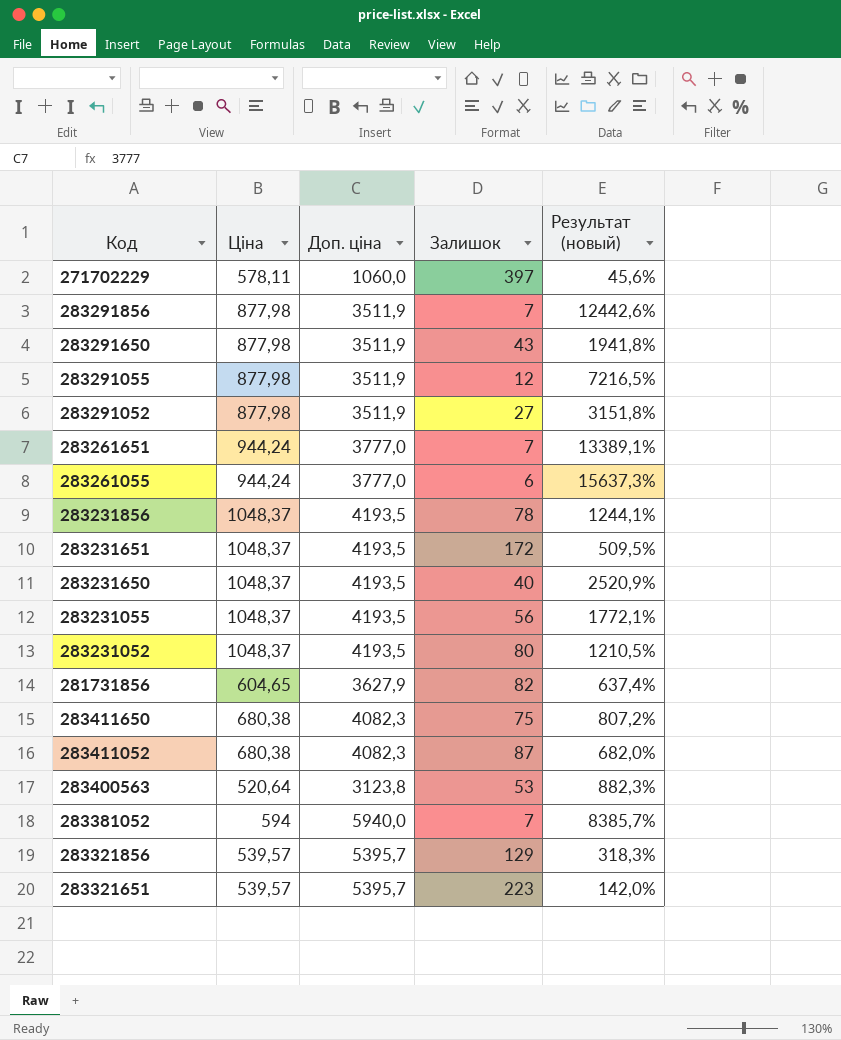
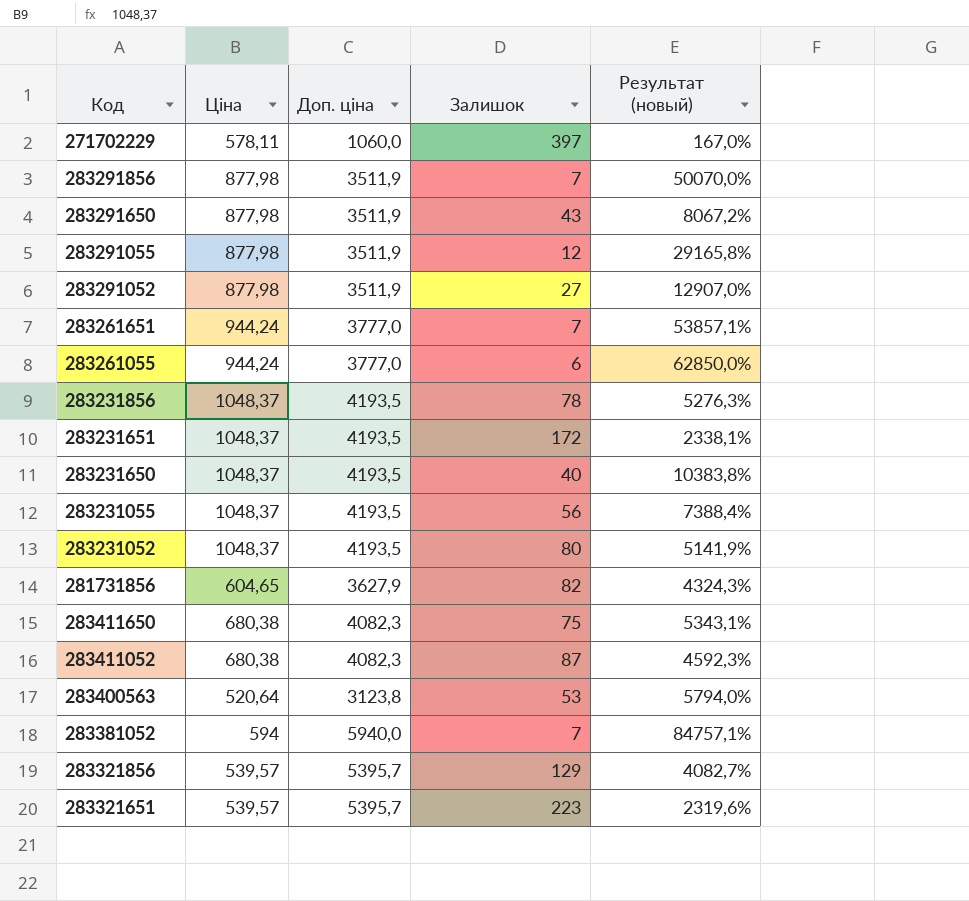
column Результат (новый) | formula: ([Ціна] - [Залишок]) / [Залишок] -> ([Доп. ціна] - [Залишок]) / [Залишок]

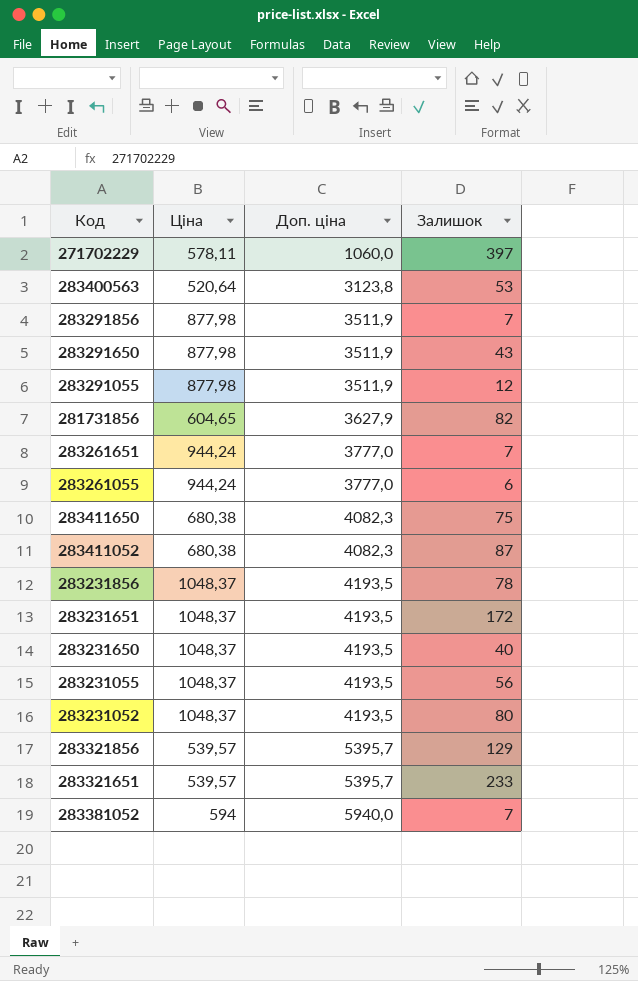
row order: none -> Доп. ціна ascending
column Результат (новый) | formula: ([Доп. ціна] - [Залишок]) / [Залишок] -> none
row 283291052: 877,98 | 3511,9 | 27 | 12907,0% -> none
283321651 | Залишок: 223 -> 233

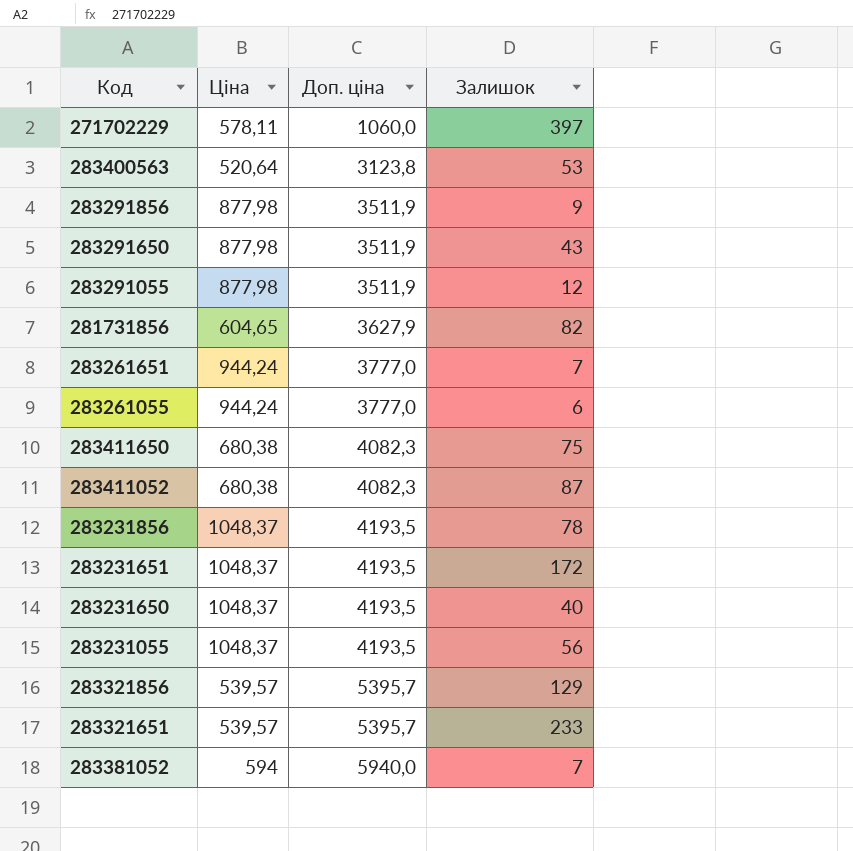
row 283231052: 1048,37 | 4193,5 | 80 -> none
283291856 | Залишок: 7 -> 9

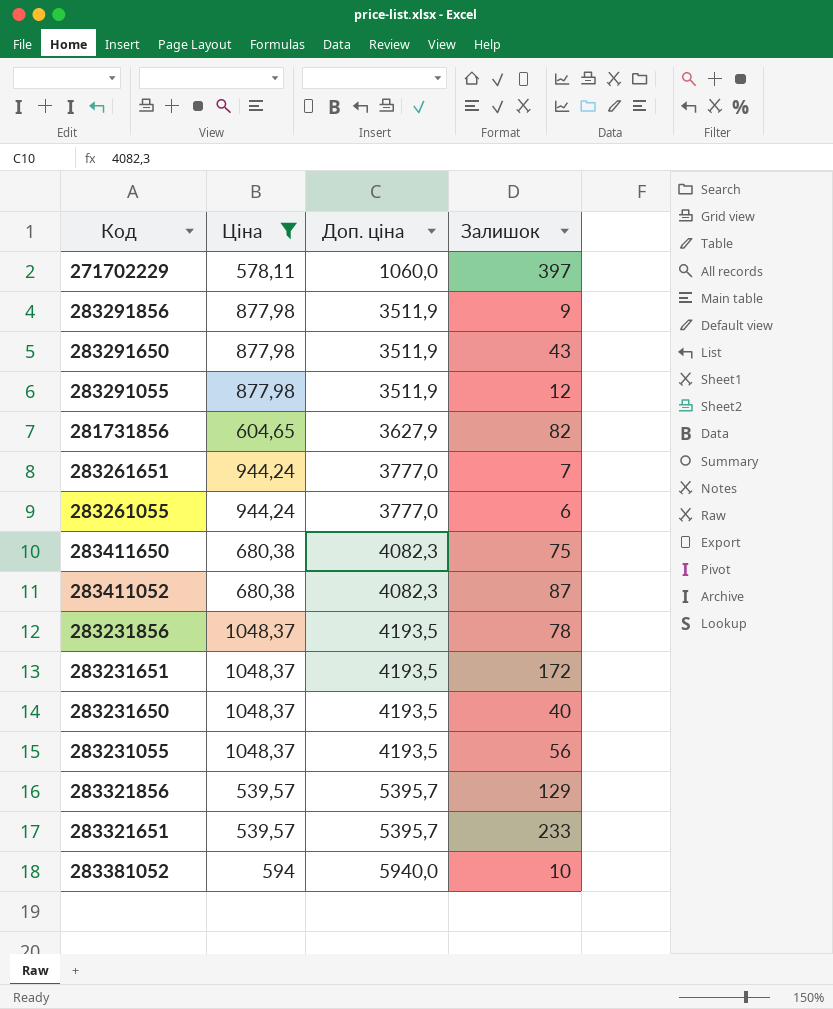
filter: none -> Ціна != 520,64
283381052 | Залишок: 7 -> 10

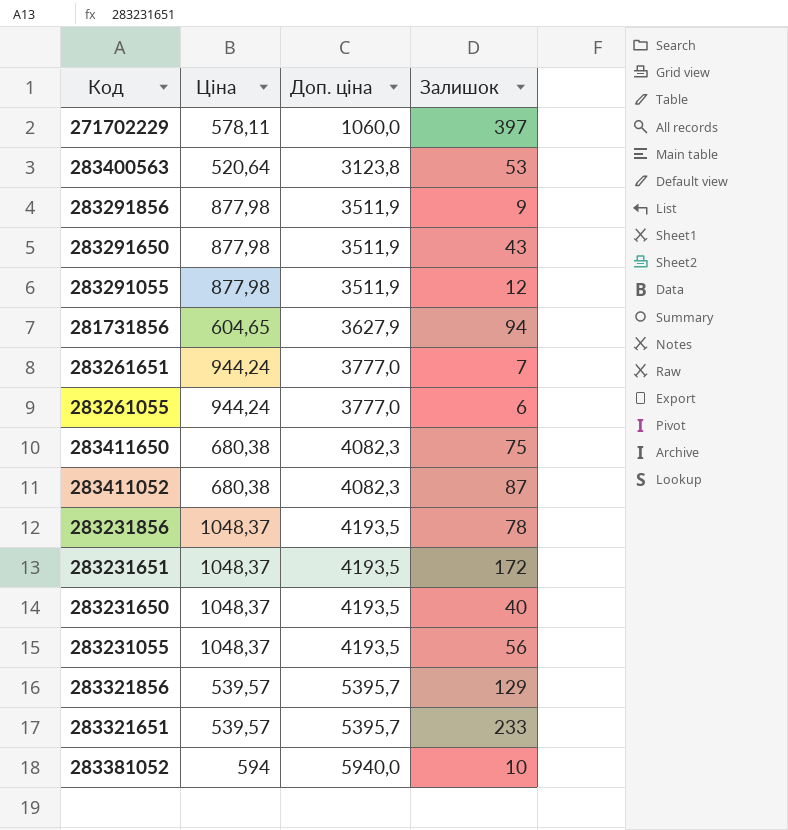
filter: Ціна != 520,64 -> none
281731856 | Залишок: 82 -> 94

